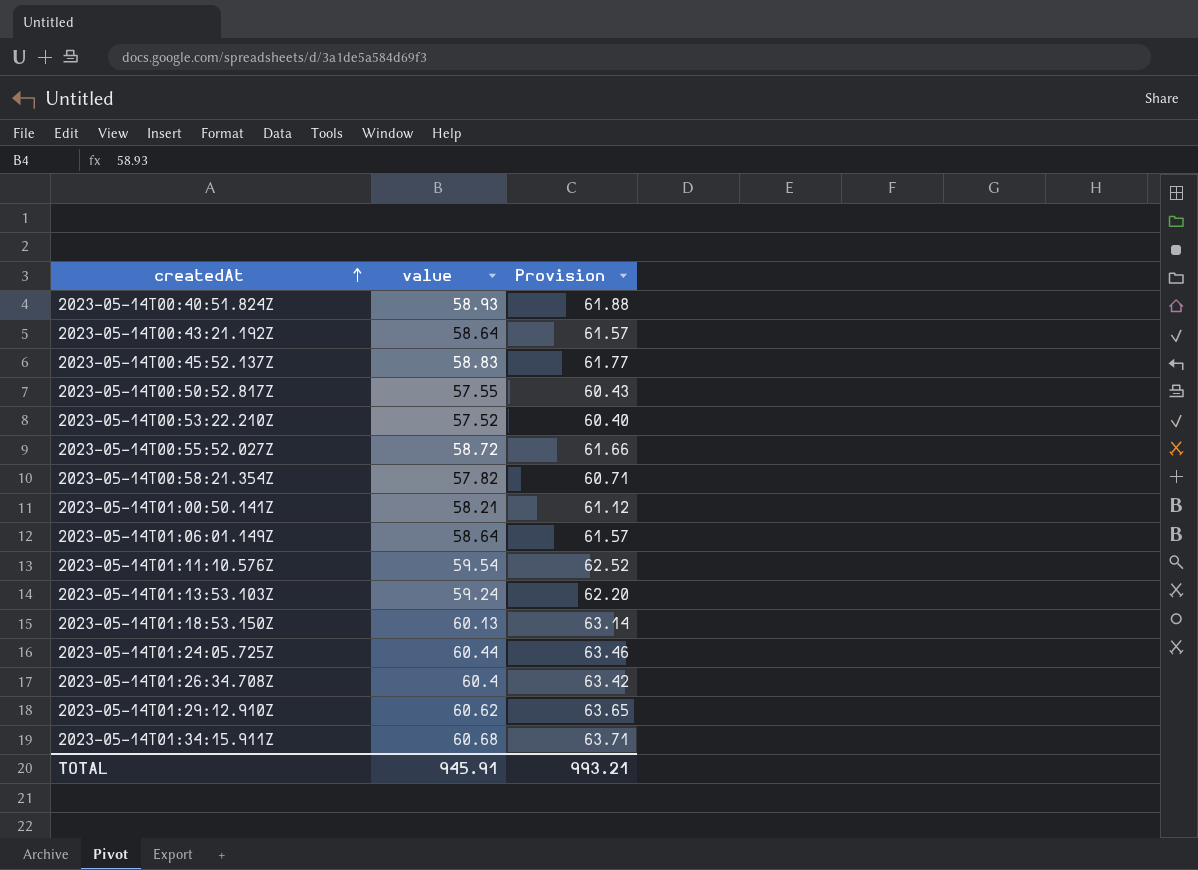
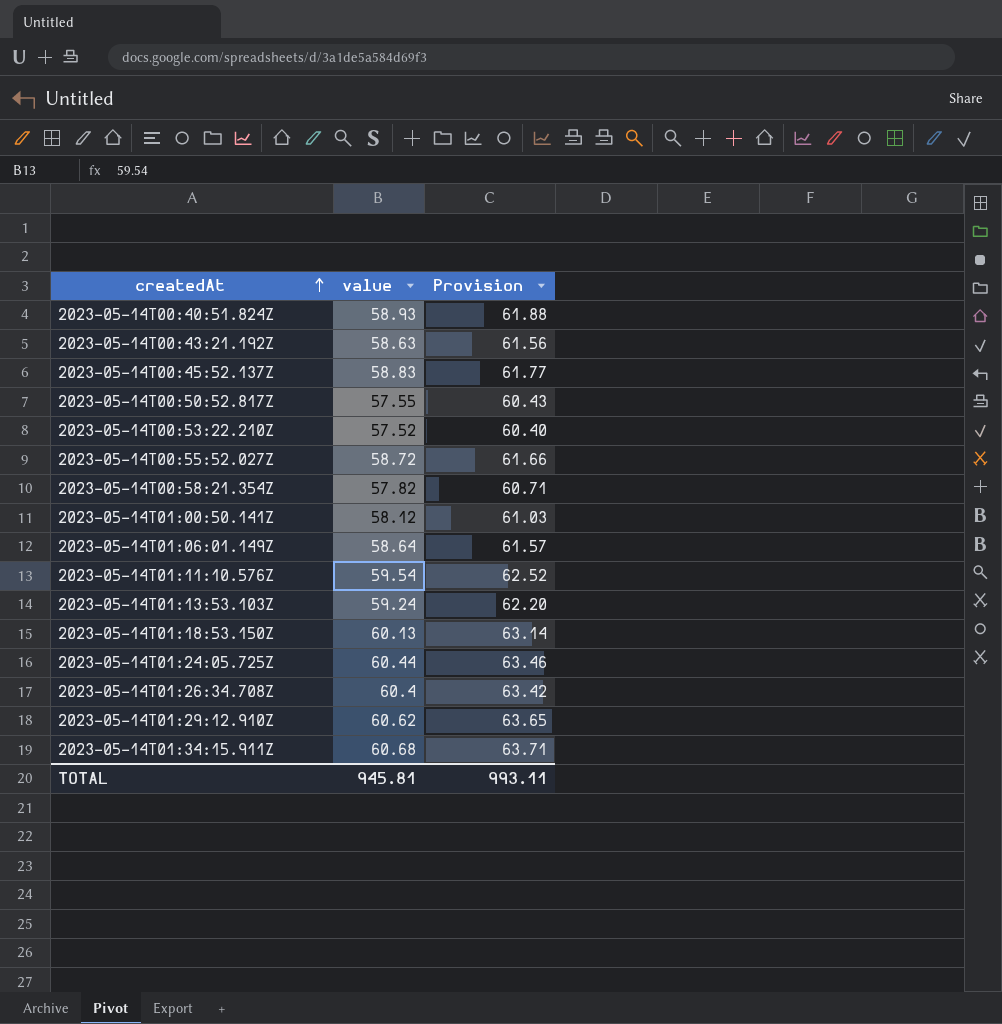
2023-05-14T00:43:21.192Z | value: 58.64 -> 58.63
2023-05-14T00:43:21.192Z | Provision: 61.57 -> 61.56
2023-05-14T01:00:50.141Z | value: 58.21 -> 58.12
2023-05-14T01:00:50.141Z | Provision: 61.12 -> 61.03
TOTAL | value: 945.91 -> 945.81
TOTAL | Provision: 993.21 -> 993.11

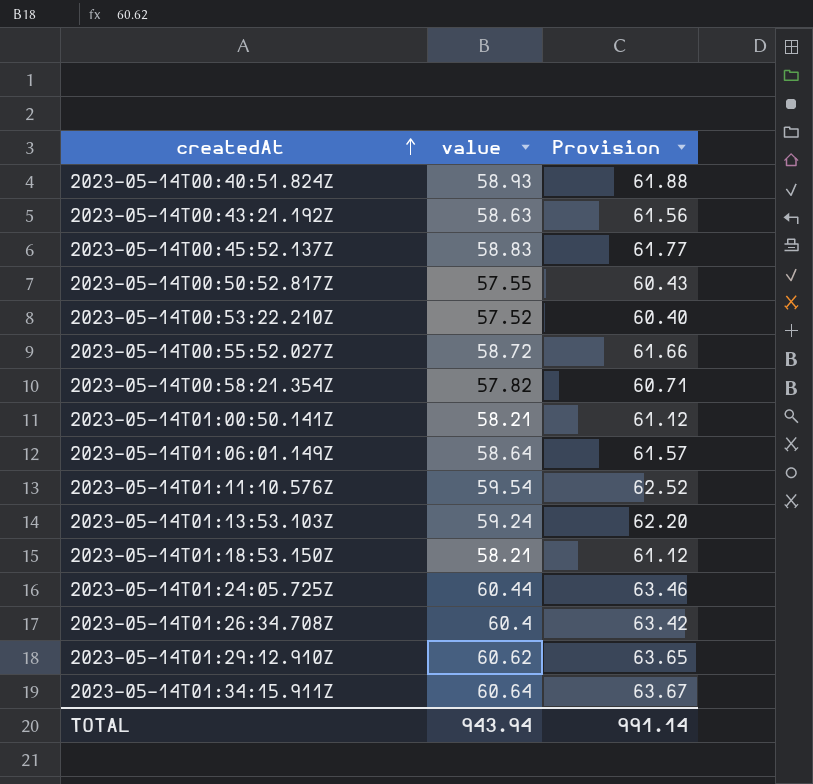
2023-05-14T01:00:50.141Z | value: 58.12 -> 58.21
2023-05-14T01:00:50.141Z | Provision: 61.03 -> 61.12
2023-05-14T01:18:53.150Z | value: 60.13 -> 58.21
2023-05-14T01:18:53.150Z | Provision: 63.14 -> 61.12
2023-05-14T01:34:15.911Z | value: 60.68 -> 60.64
2023-05-14T01:34:15.911Z | Provision: 63.71 -> 63.67
TOTAL | value: 945.81 -> 943.94
TOTAL | Provision: 993.11 -> 991.14

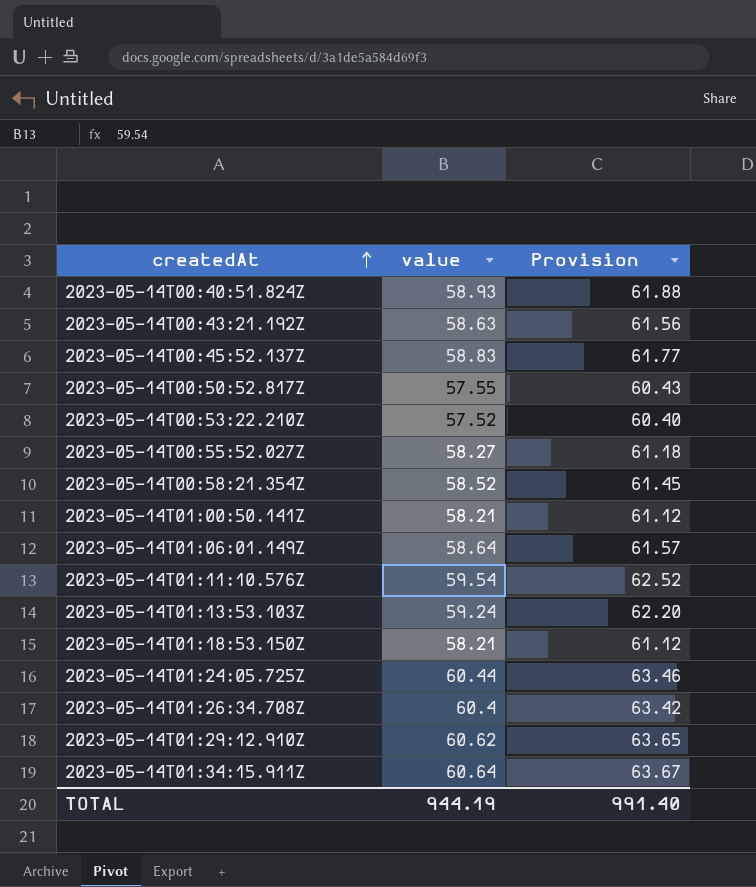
2023-05-14T00:55:52.027Z | value: 58.72 -> 58.27
2023-05-14T00:55:52.027Z | Provision: 61.66 -> 61.18
2023-05-14T00:58:21.354Z | value: 57.82 -> 58.52
2023-05-14T00:58:21.354Z | Provision: 60.71 -> 61.45
TOTAL | value: 943.94 -> 944.19
TOTAL | Provision: 991.14 -> 991.40

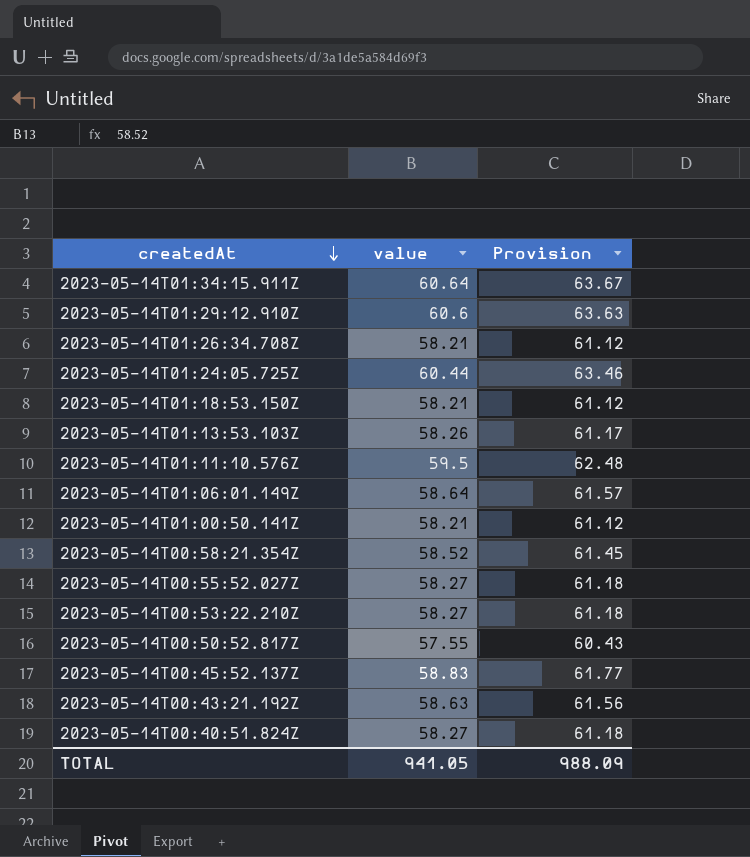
row order: createdAt ascending -> createdAt descending
2023-05-14T01:29:12.910Z | value: 60.62 -> 60.6
2023-05-14T01:29:12.910Z | Provision: 63.65 -> 63.63
2023-05-14T01:26:34.708Z | value: 60.4 -> 58.21
2023-05-14T01:26:34.708Z | Provision: 63.42 -> 61.12
2023-05-14T01:13:53.103Z | value: 59.24 -> 58.26
2023-05-14T01:13:53.103Z | Provision: 62.20 -> 61.17
2023-05-14T01:11:10.576Z | value: 59.54 -> 59.5
2023-05-14T01:11:10.576Z | Provision: 62.52 -> 62.48
2023-05-14T00:53:22.210Z | value: 57.52 -> 58.27
2023-05-14T00:53:22.210Z | Provision: 60.40 -> 61.18
2023-05-14T00:40:51.824Z | value: 58.93 -> 58.27
2023-05-14T00:40:51.824Z | Provision: 61.88 -> 61.18
TOTAL | value: 944.19 -> 941.05
TOTAL | Provision: 991.40 -> 988.09

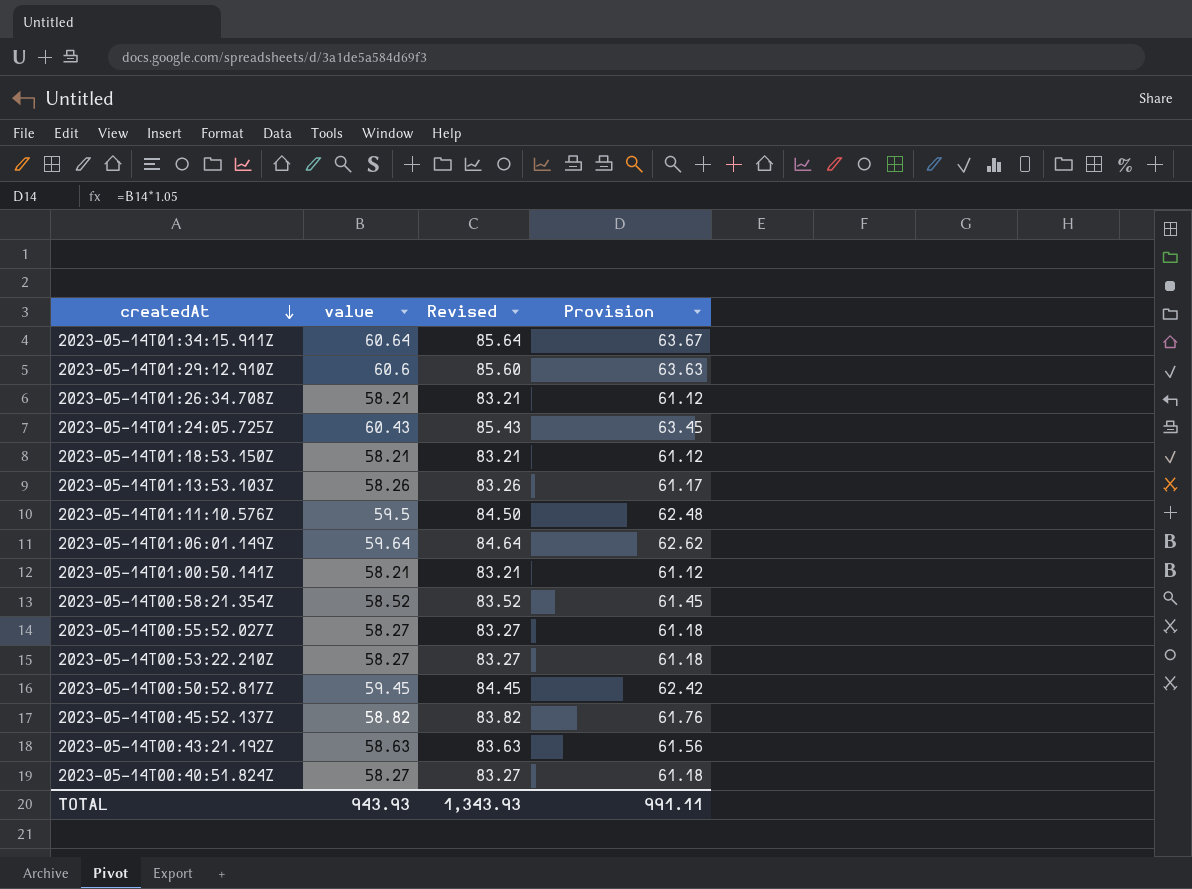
column Revised | formula: none -> [value] + 25
2023-05-14T01:24:05.725Z | value: 60.44 -> 60.43
2023-05-14T01:24:05.725Z | Provision: 63.46 -> 63.45
2023-05-14T01:06:01.149Z | value: 58.64 -> 59.64
2023-05-14T01:06:01.149Z | Provision: 61.57 -> 62.62
2023-05-14T00:50:52.817Z | value: 57.55 -> 59.45
2023-05-14T00:50:52.817Z | Provision: 60.43 -> 62.42
2023-05-14T00:45:52.137Z | value: 58.83 -> 58.82
2023-05-14T00:45:52.137Z | Provision: 61.77 -> 61.76
TOTAL | value: 941.05 -> 943.93
TOTAL | Provision: 988.09 -> 991.11

